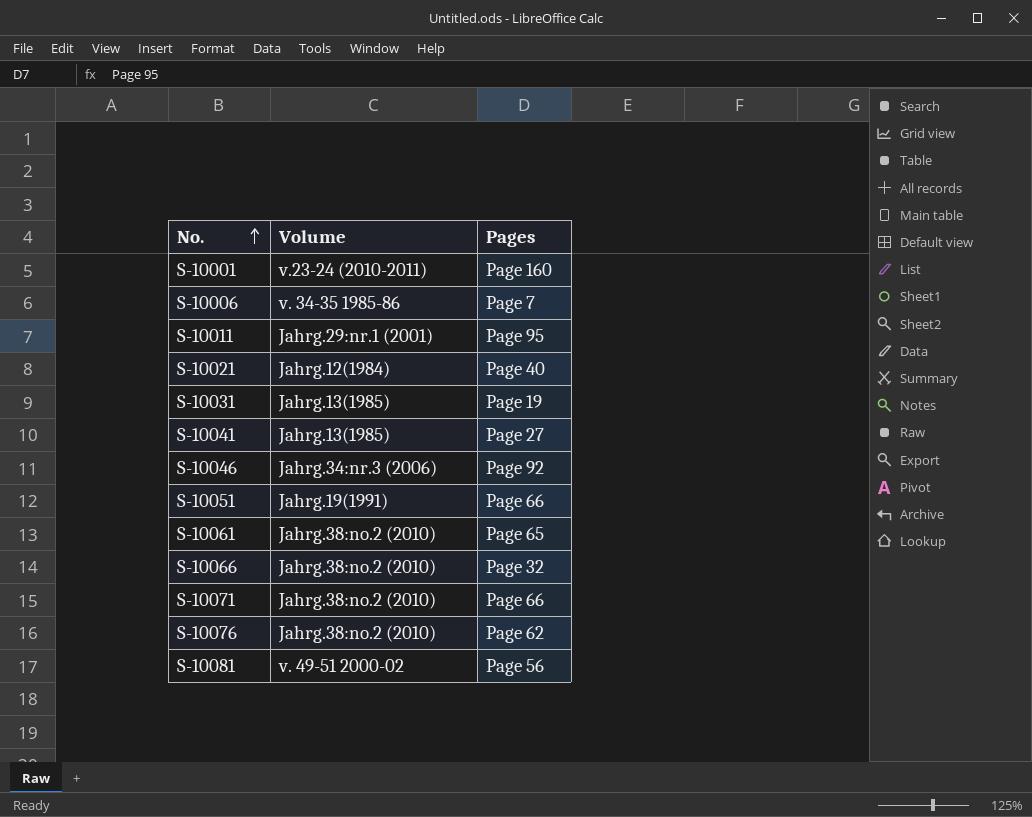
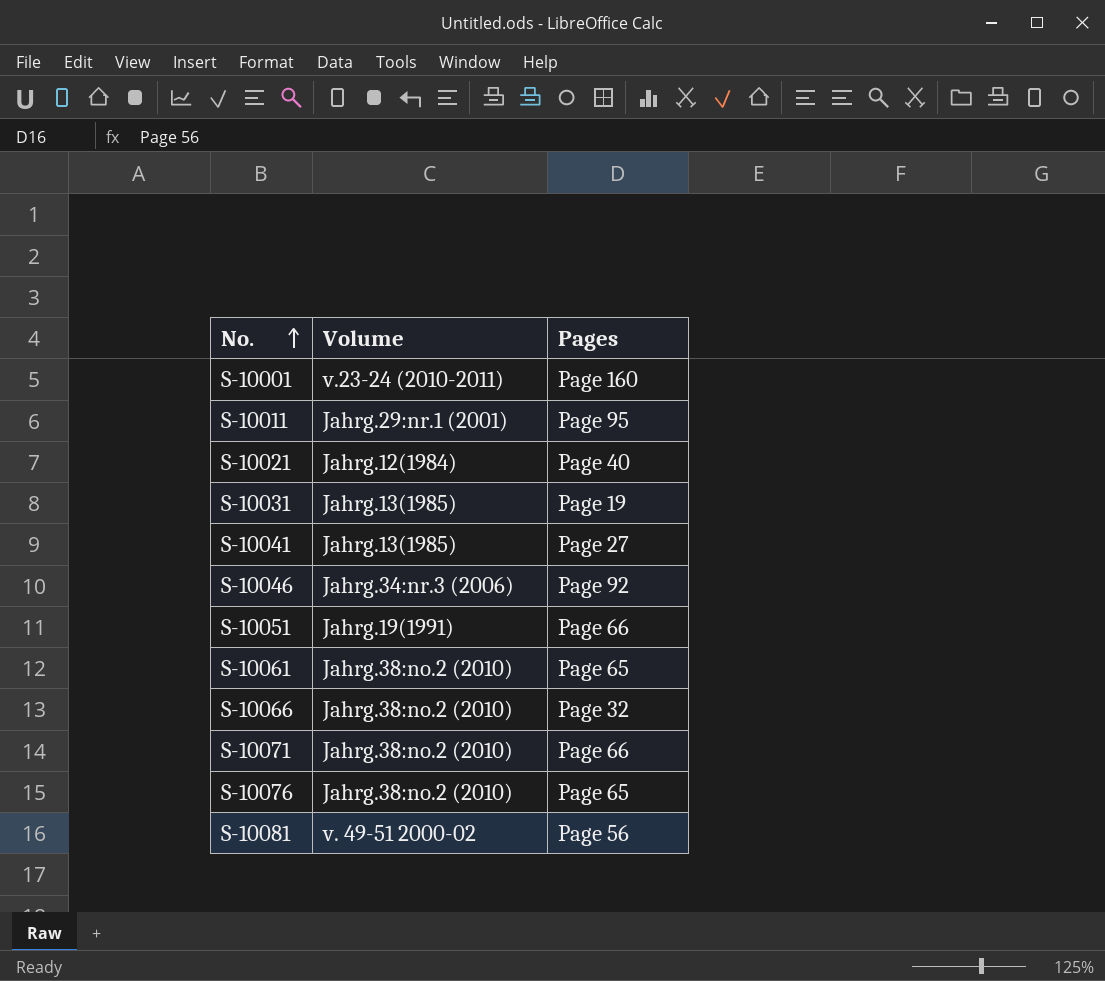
row S-10006: v. 34-35 1985-86 | Page 7 -> none
S-10076 | Pages: Page 62 -> Page 65

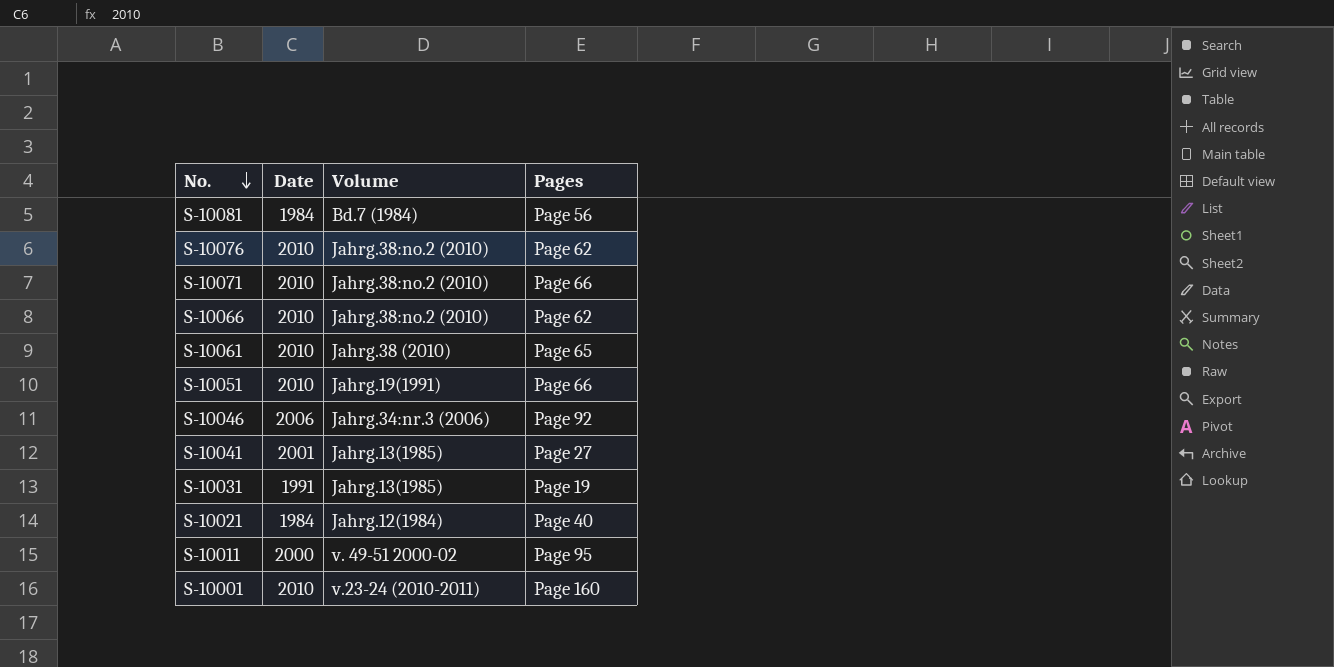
row order: No. ascending -> No. descending
column Date | position: none -> 2
S-10081 | Volume: v. 49-51 2000-02 -> Bd.7 (1984)
S-10076 | Pages: Page 65 -> Page 62
S-10066 | Pages: Page 32 -> Page 62
S-10061 | Volume: Jahrg.38:no.2 (2010) -> Jahrg.38 (2010)
S-10011 | Volume: Jahrg.29:nr.1 (2001) -> v. 49-51 2000-02

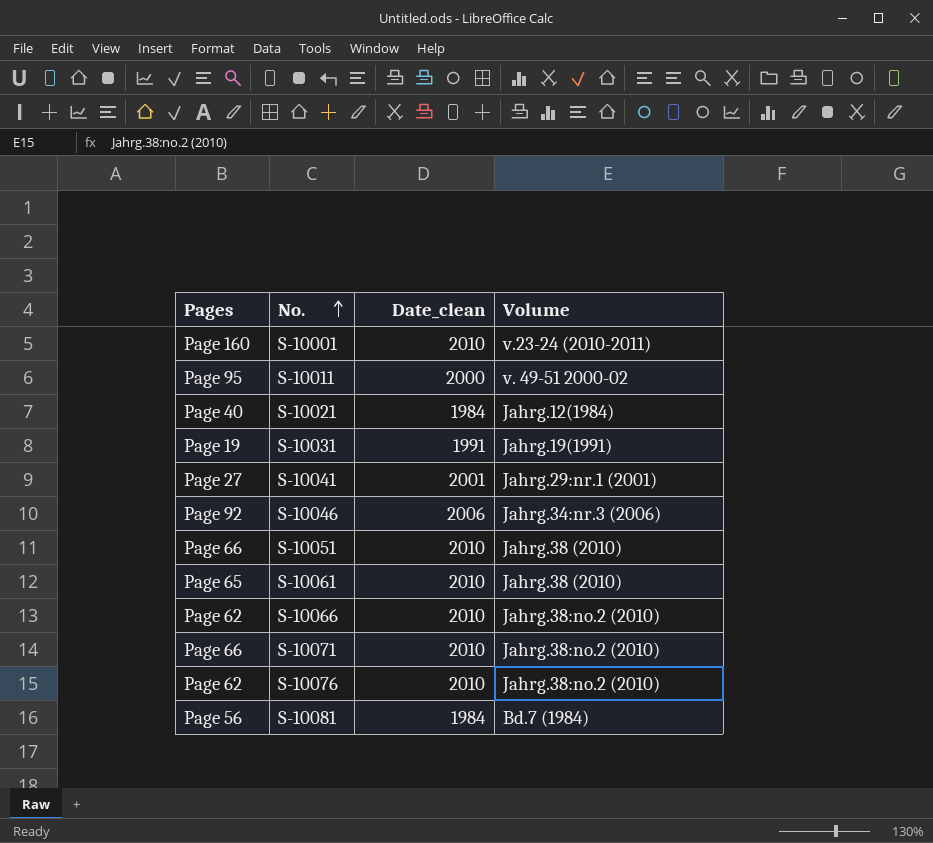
row order: No. descending -> No. ascending
column Pages | position: 4 -> 1
column name: Date -> Date_clean
S-10031 | Volume: Jahrg.13(1985) -> Jahrg.19(1991)
S-10041 | Volume: Jahrg.13(1985) -> Jahrg.29:nr.1 (2001)
S-10051 | Volume: Jahrg.19(1991) -> Jahrg.38 (2010)

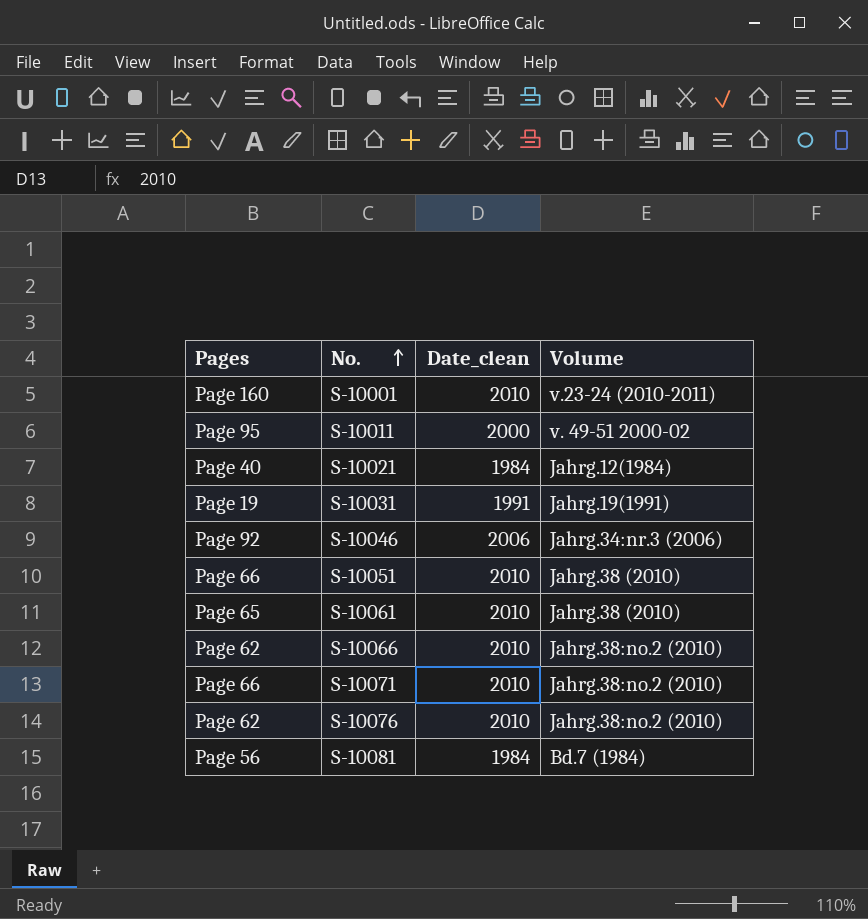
row S-10041: Page 27 | 2001 | Jahrg.29:nr.1 (2001) -> none

